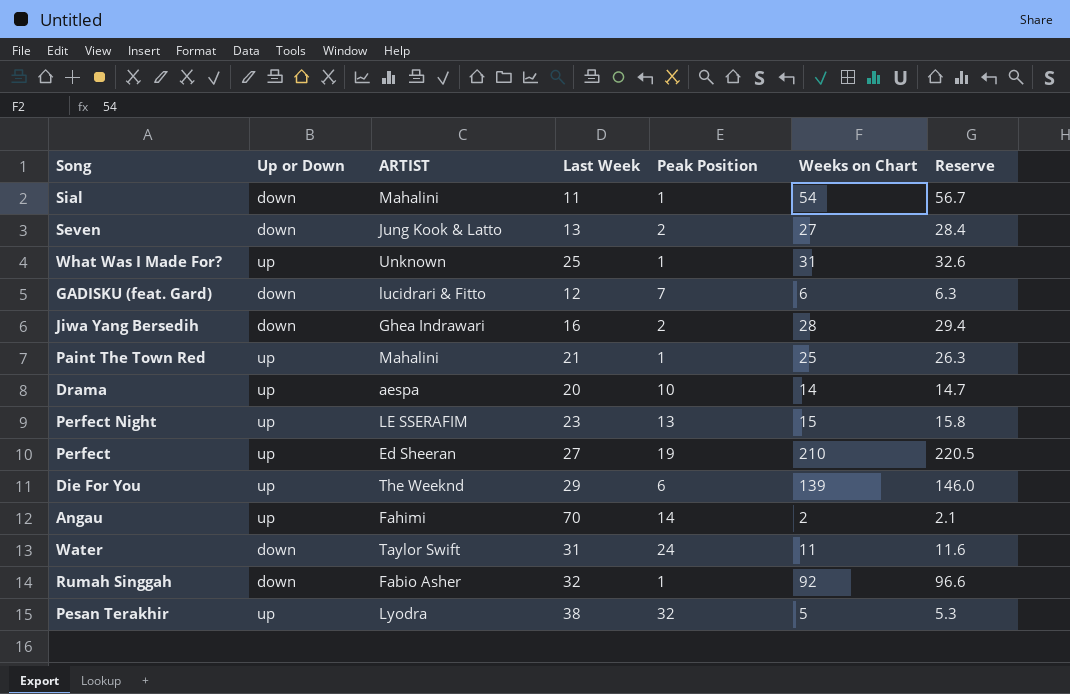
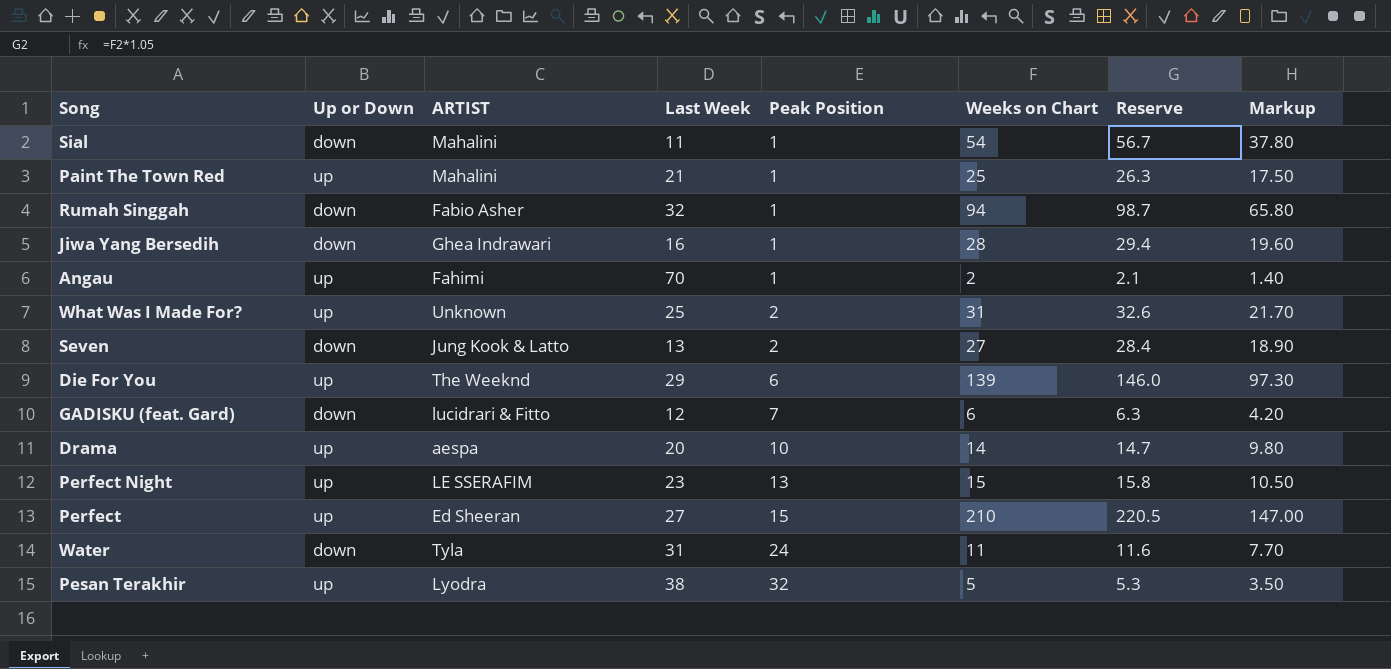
row order: none -> Peak Position ascending
column Markup | formula: none -> [Weeks on Chart] * 0.7
Rumah Singgah | Weeks on Chart: 92 -> 94
Rumah Singgah | Reserve: 96.6 -> 98.7
Jiwa Yang Bersedih | Peak Position: 2 -> 1
Angau | Peak Position: 14 -> 1
What Was I Made For? | Peak Position: 1 -> 2
Perfect | Peak Position: 19 -> 15
Water | ARTIST: Taylor Swift -> Tyla

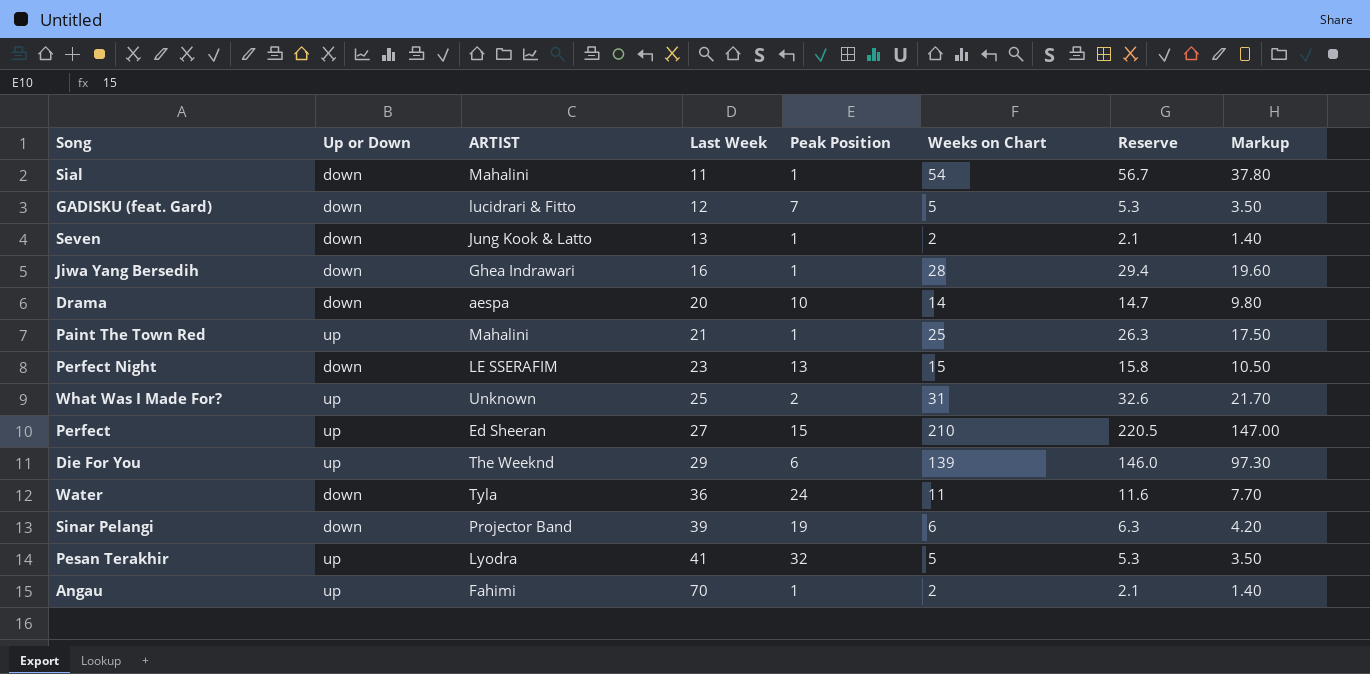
row order: Peak Position ascending -> Last Week ascending
row Rumah Singgah: down | Fabio Asher | 32 | 1 | 94 | 98.7 | 65.80 -> none
GADISKU (feat. Gard) | Weeks on Chart: 6 -> 5
GADISKU (feat. Gard) | Reserve: 6.3 -> 5.3
GADISKU (feat. Gard) | Markup: 4.20 -> 3.50
Seven | Peak Position: 2 -> 1
Seven | Weeks on Chart: 27 -> 2
Seven | Reserve: 28.4 -> 2.1
Seven | Markup: 18.90 -> 1.40
Drama | Up or Down: up -> down
Perfect Night | Up or Down: up -> down
Water | Last Week: 31 -> 36
row Sinar Pelangi: none -> down | Projector Band | 39 | 19 | 6 | 6.3 | 4.20
Pesan Terakhir | Last Week: 38 -> 41

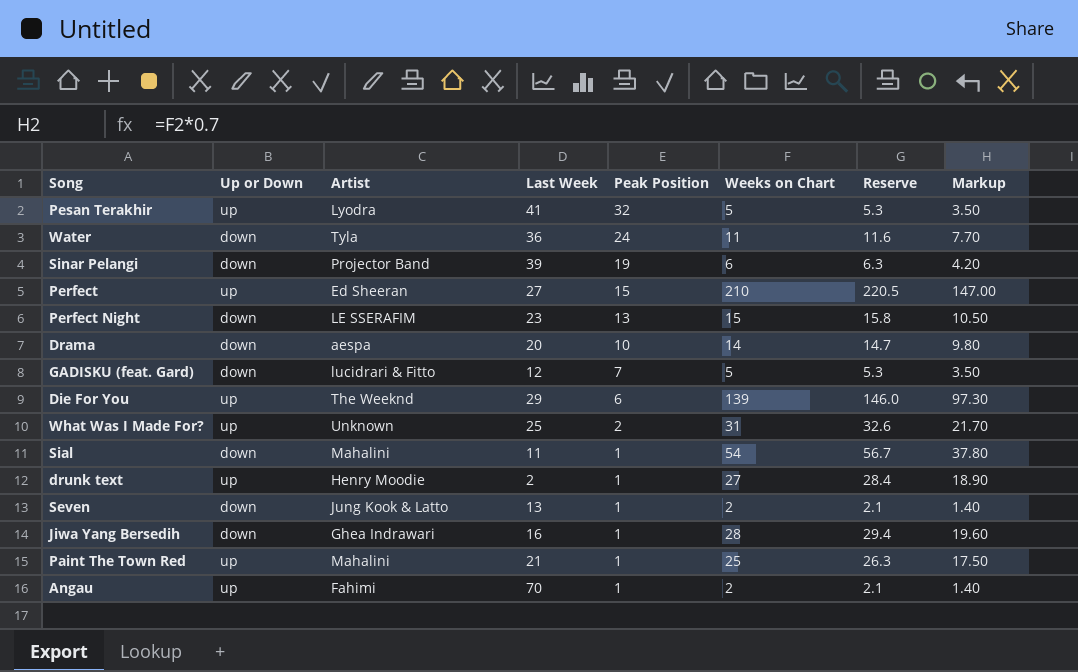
row order: Last Week ascending -> Peak Position descending
column name: ARTIST -> Artist
row drunk text: none -> up | Henry Moodie | 2 | 1 | 27 | 28.4 | 18.90

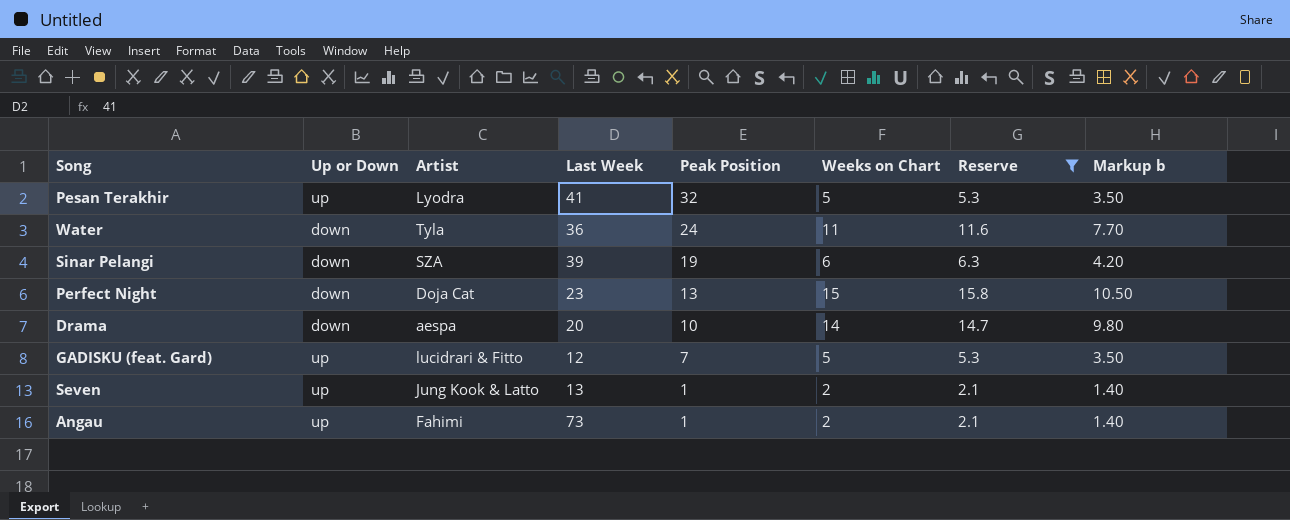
filter: none -> Reserve <= 15.8
column name: Markup -> Markup b
Sinar Pelangi | Artist: Projector Band -> SZA
Perfect Night | Artist: LE SSERAFIM -> Doja Cat
GADISKU (feat. Gard) | Up or Down: down -> up
Seven | Up or Down: down -> up
Angau | Last Week: 70 -> 73

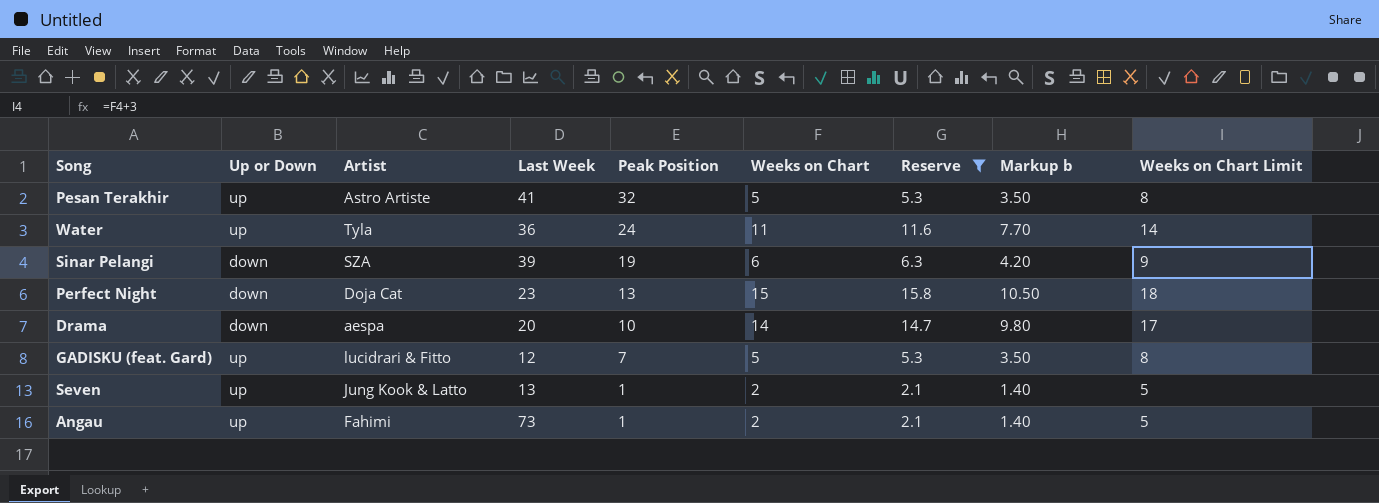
column Weeks on Chart Limit | formula: none -> [Weeks on Chart] + 3
Pesan Terakhir | Artist: Lyodra -> Astro Artiste
Water | Up or Down: down -> up

